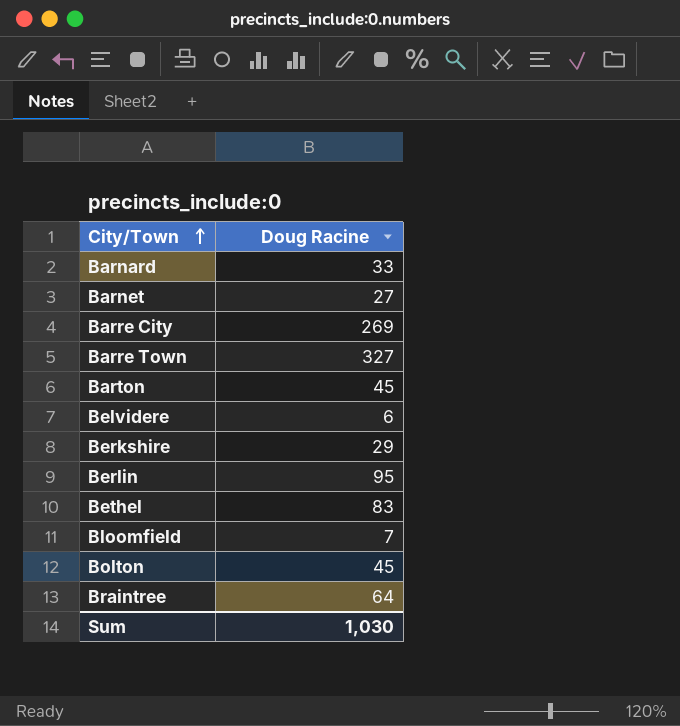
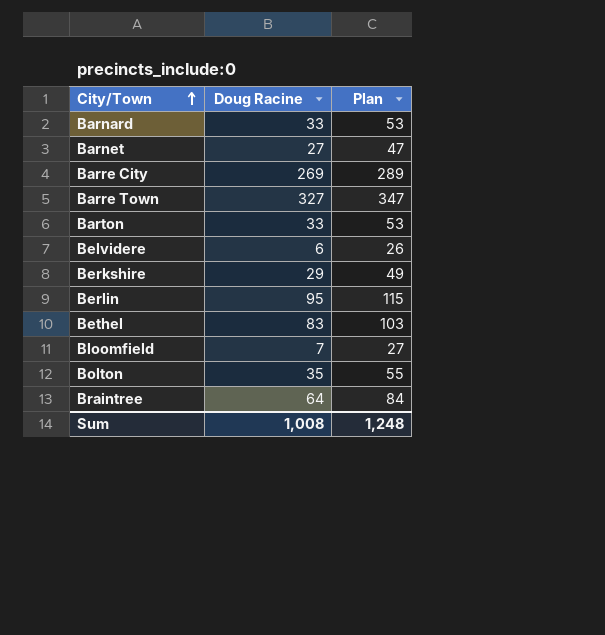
column Plan | formula: none -> [Doug Racine] + 20
Barton | Doug Racine: 45 -> 33
Bolton | Doug Racine: 45 -> 35
Sum | Doug Racine: 1,030 -> 1,008

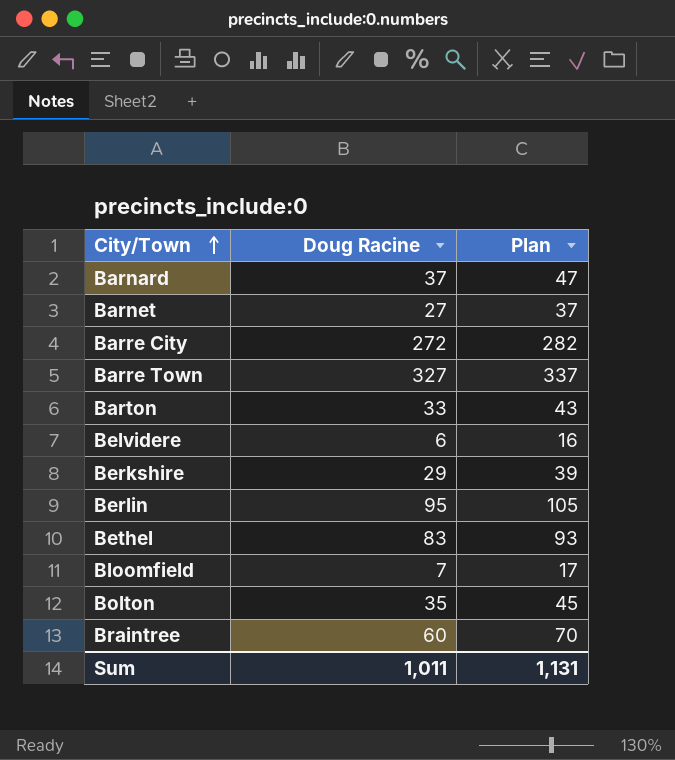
column Plan | formula: [Doug Racine] + 20 -> [Doug Racine] + 10
Barnard | Doug Racine: 33 -> 37
Barre City | Doug Racine: 269 -> 272
Braintree | Doug Racine: 64 -> 60
Sum | Doug Racine: 1,008 -> 1,011
Sum | Plan: 1,248 -> 1,131

